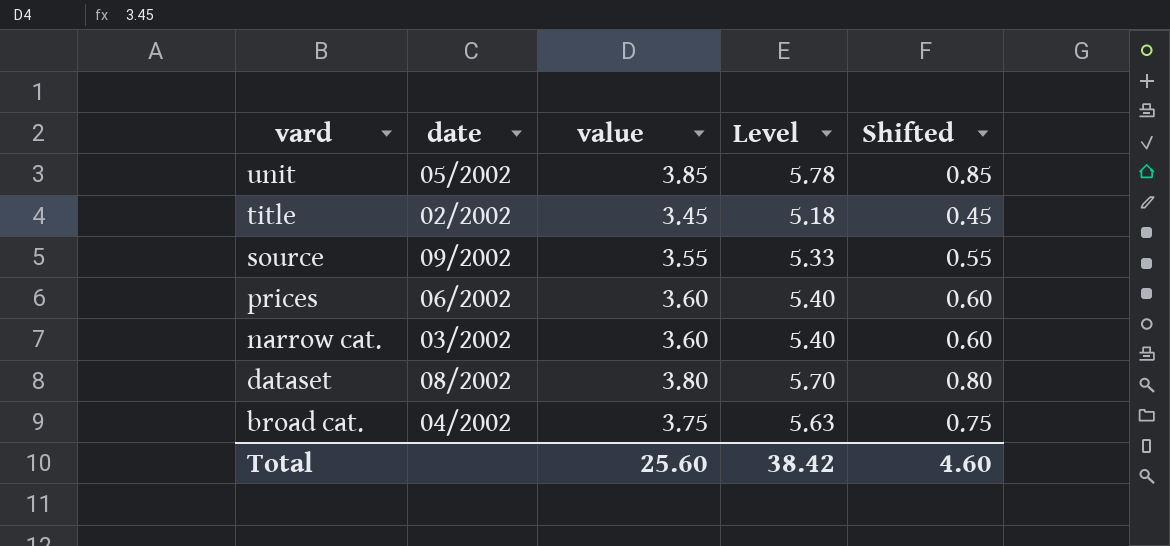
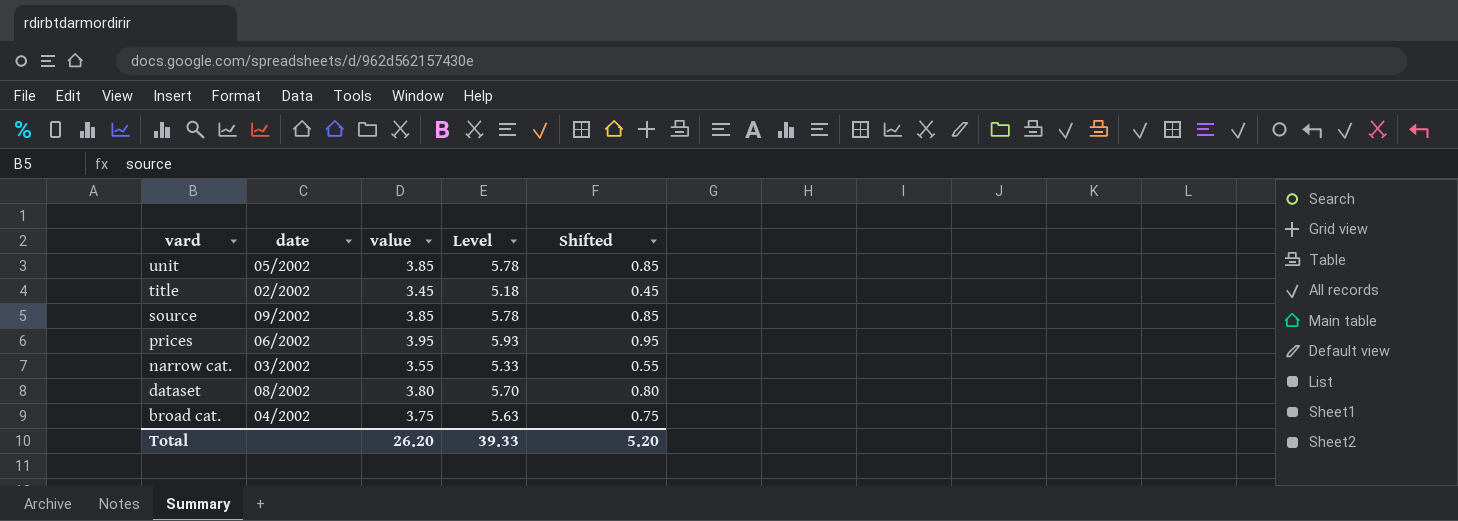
source | value: 3.55 -> 3.85
source | Level: 5.33 -> 5.78
source | Shifted: 0.55 -> 0.85
prices | value: 3.60 -> 3.95
prices | Level: 5.40 -> 5.93
prices | Shifted: 0.60 -> 0.95
narrow cat. | value: 3.60 -> 3.55
narrow cat. | Level: 5.40 -> 5.33
narrow cat. | Shifted: 0.60 -> 0.55
Total | value: 25.60 -> 26.20
Total | Level: 38.42 -> 39.33
Total | Shifted: 4.60 -> 5.20

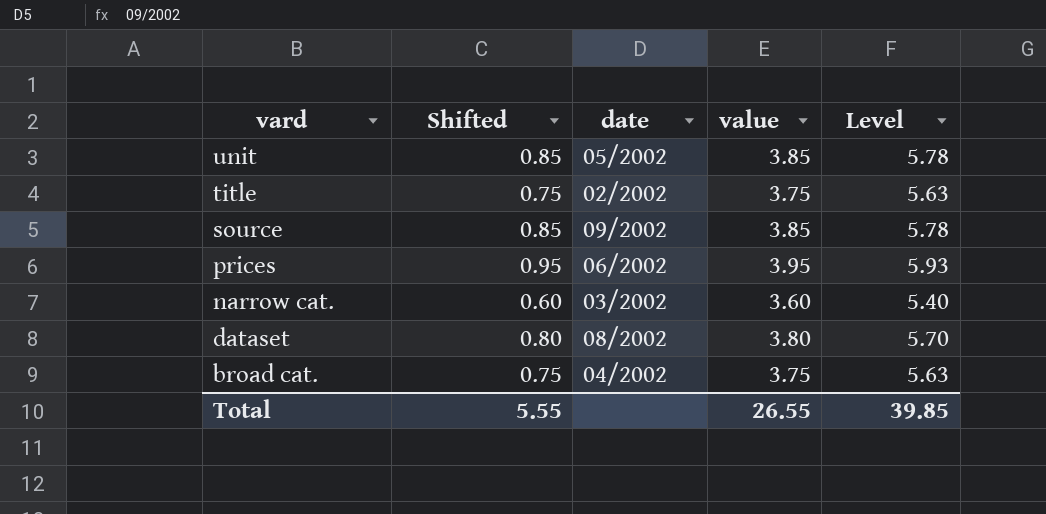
column Shifted | position: 5 -> 2
title | Shifted: 0.45 -> 0.75
title | value: 3.45 -> 3.75
title | Level: 5.18 -> 5.63
narrow cat. | Shifted: 0.55 -> 0.60
narrow cat. | value: 3.55 -> 3.60
narrow cat. | Level: 5.33 -> 5.40
Total | Shifted: 5.20 -> 5.55
Total | value: 26.20 -> 26.55
Total | Level: 39.33 -> 39.85

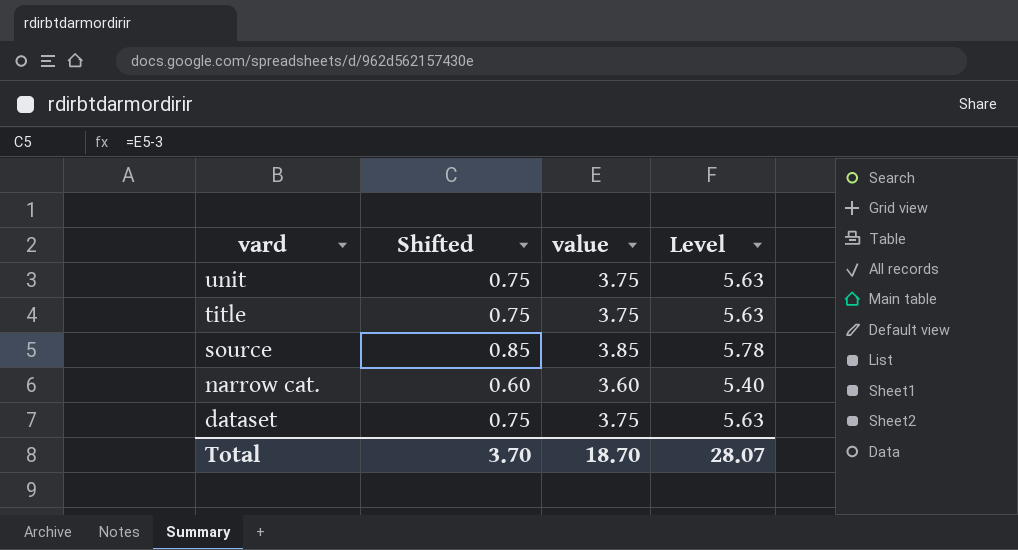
column date | position: 3 -> none
row prices: 0.95 | 06/2002 | 3.95 | 5.93 -> none
row broad cat.: 0.75 | 04/2002 | 3.75 | 5.63 -> none
unit | Shifted: 0.85 -> 0.75
unit | value: 3.85 -> 3.75
unit | Level: 5.78 -> 5.63
dataset | Shifted: 0.80 -> 0.75
dataset | value: 3.80 -> 3.75
dataset | Level: 5.70 -> 5.63
Total | Shifted: 5.55 -> 3.70
Total | value: 26.55 -> 18.70
Total | Level: 39.85 -> 28.07

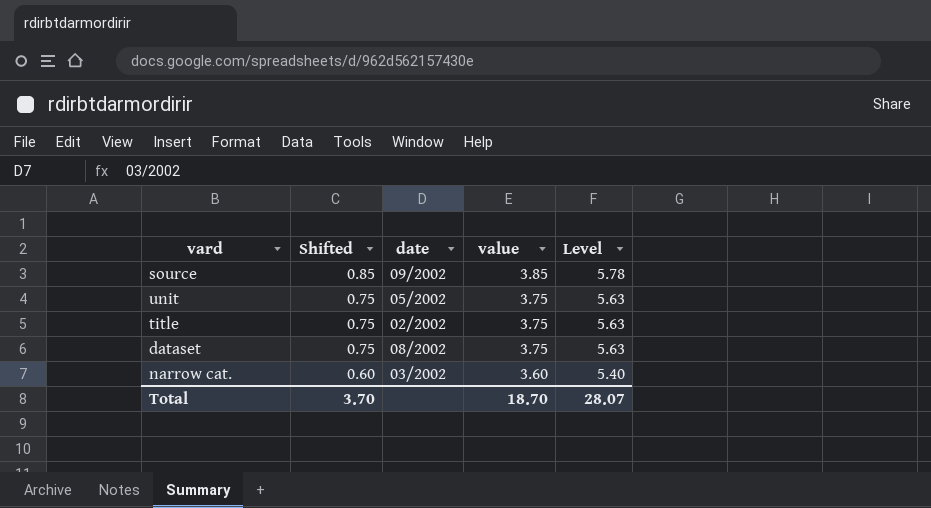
row order: vard descending -> Shifted descending
column date | position: none -> 3

